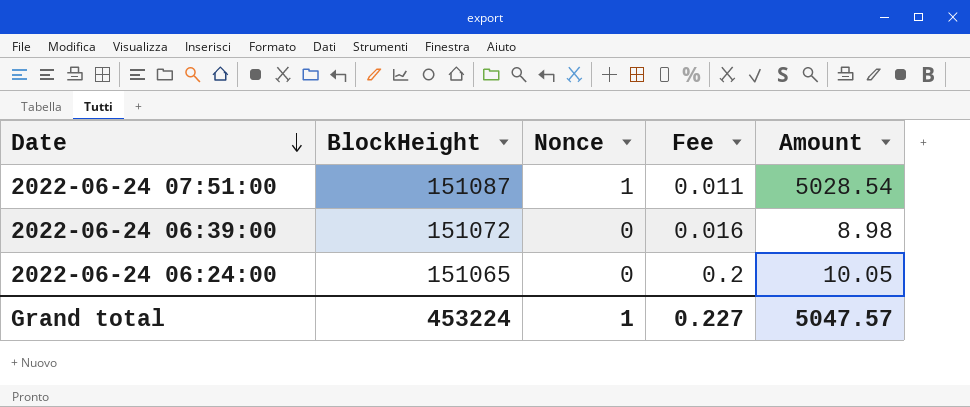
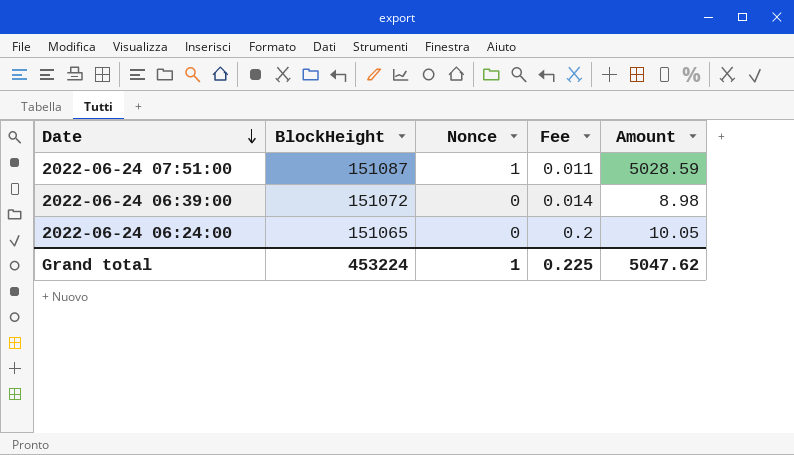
2022-06-24 07:51:00 | Amount: 5028.54 -> 5028.59
2022-06-24 06:39:00 | Fee: 0.016 -> 0.014
Grand total | Fee: 0.227 -> 0.225
Grand total | Amount: 5047.57 -> 5047.62

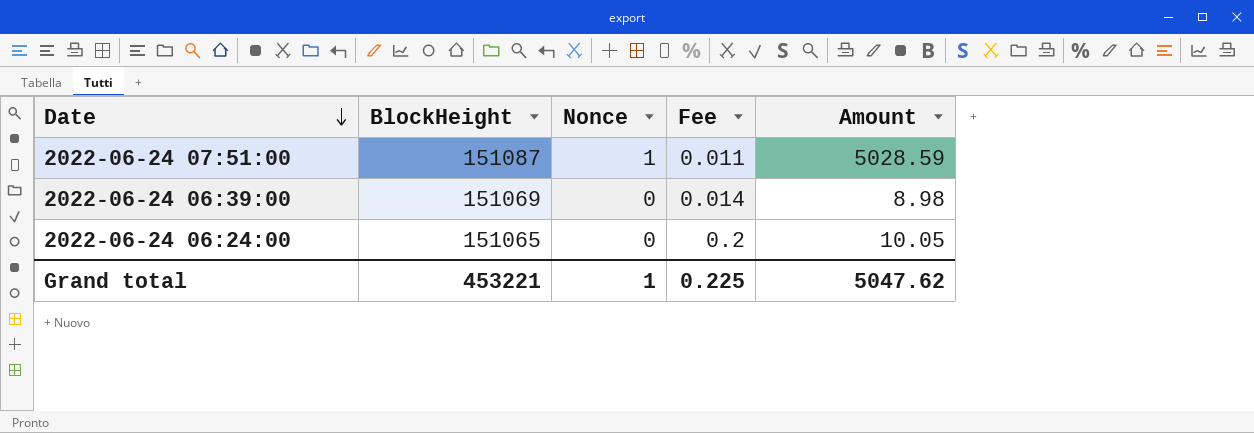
2022-06-24 06:39:00 | BlockHeight: 151072 -> 151069
Grand total | BlockHeight: 453224 -> 453221

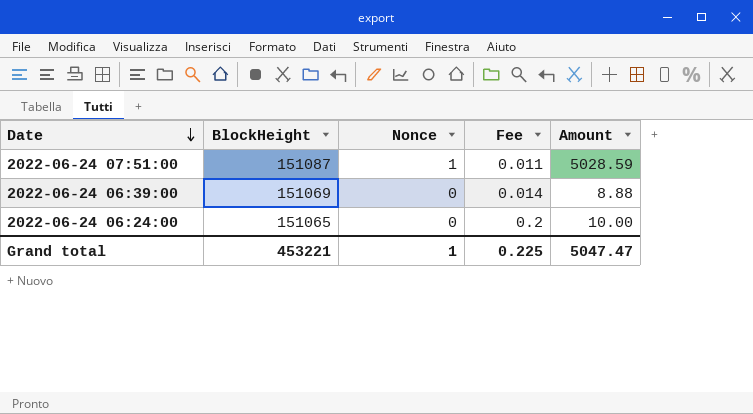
2022-06-24 06:39:00 | Amount: 8.98 -> 8.88
2022-06-24 06:24:00 | Amount: 10.05 -> 10.00
Grand total | Amount: 5047.62 -> 5047.47

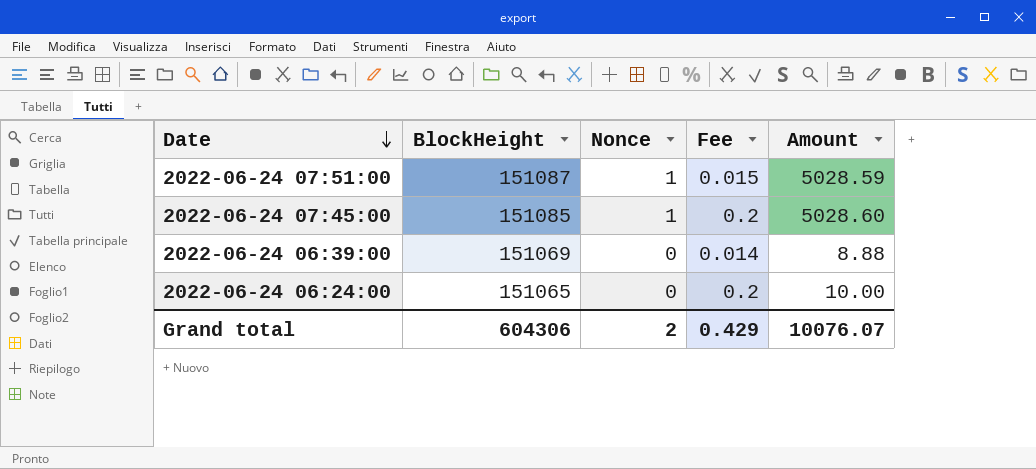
2022-06-24 07:51:00 | Fee: 0.011 -> 0.015
row 2022-06-24 07:45:00: none -> 151085 | 1 | 0.2 | 5028.60
Grand total | BlockHeight: 453221 -> 604306
Grand total | Nonce: 1 -> 2
Grand total | Fee: 0.225 -> 0.429
Grand total | Amount: 5047.47 -> 10076.07

